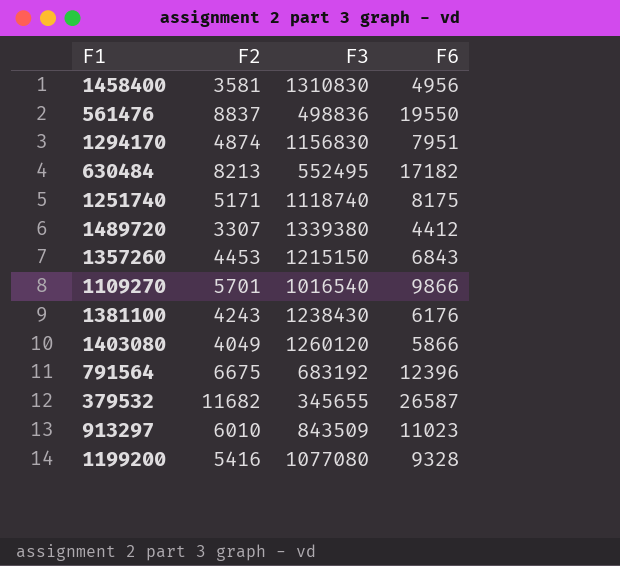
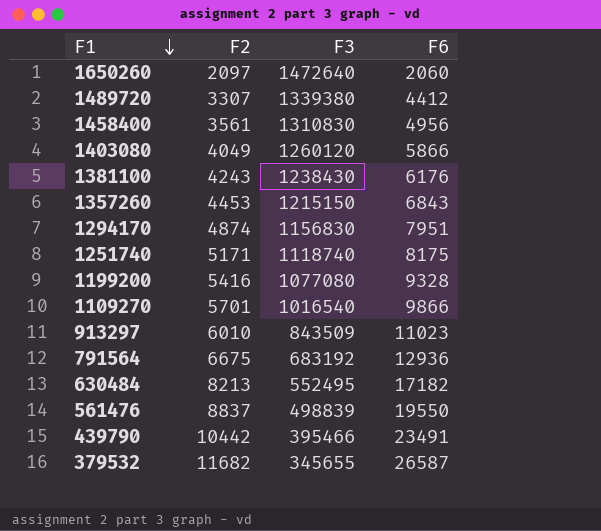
row order: none -> F1 descending
row 1650260: none -> 2097 | 1472640 | 2060
1458400 | F2: 3581 -> 3561
791564 | F6: 12396 -> 12936
561476 | F3: 498836 -> 498839
row 439790: none -> 10442 | 395466 | 23491

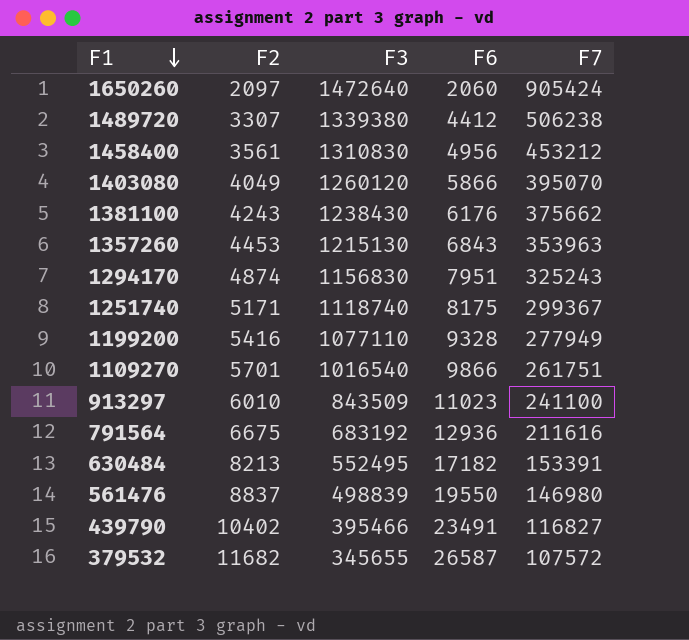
column F7 | position: none -> 5
1357260 | F3: 1215150 -> 1215130
1199200 | F3: 1077080 -> 1077110
439790 | F2: 10442 -> 10402

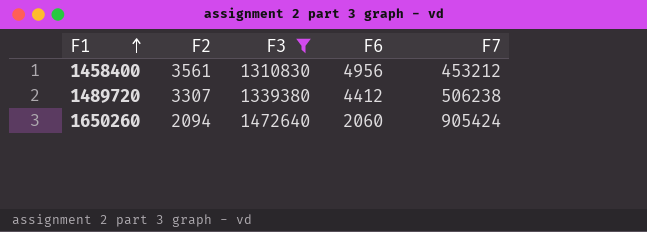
filter: none -> F3 >= 1310830
row order: F1 descending -> F1 ascending
1650260 | F2: 2097 -> 2094

